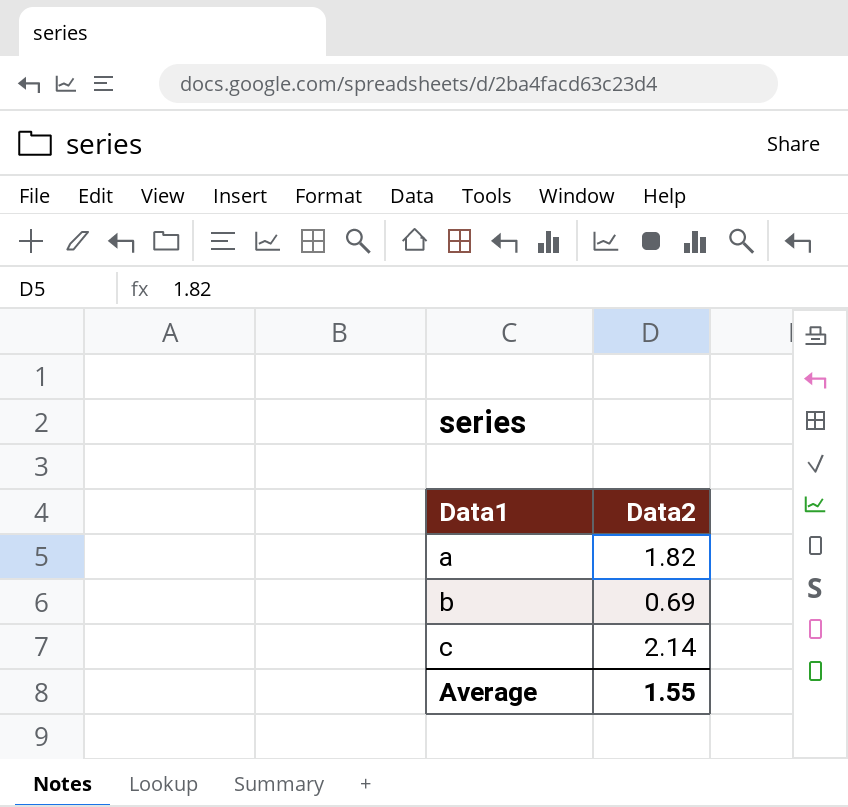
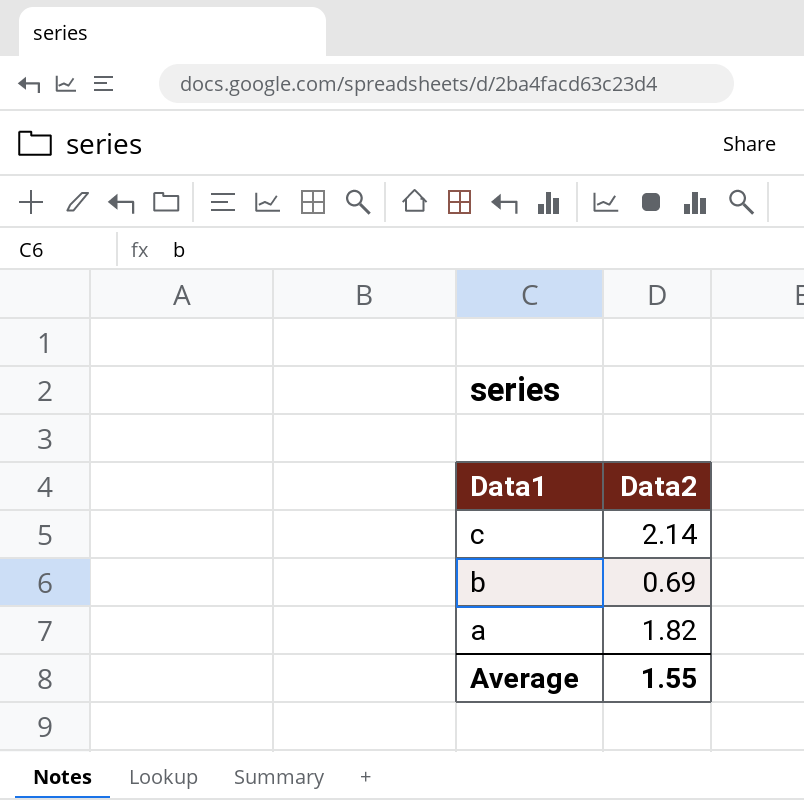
row order: Data1 ascending -> Data1 descending

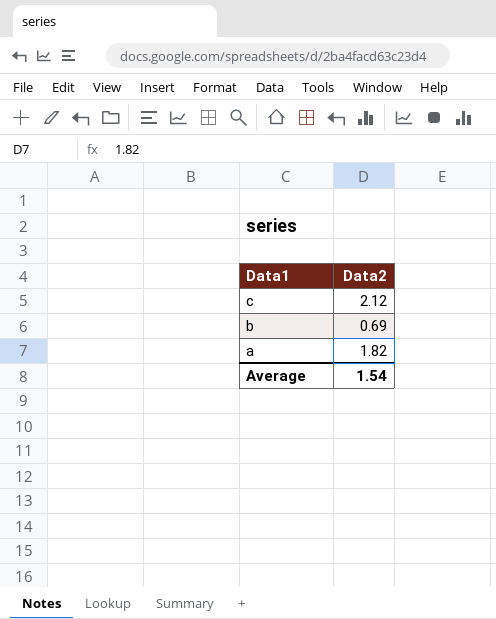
c | Data2: 2.14 -> 2.12
Average | Data2: 1.55 -> 1.54

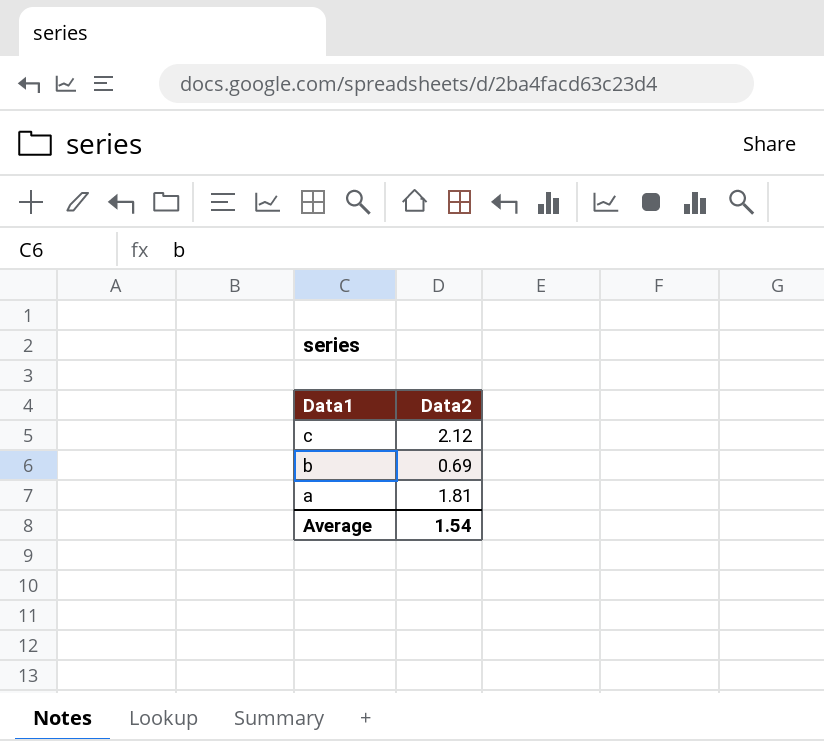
a | Data2: 1.82 -> 1.81

